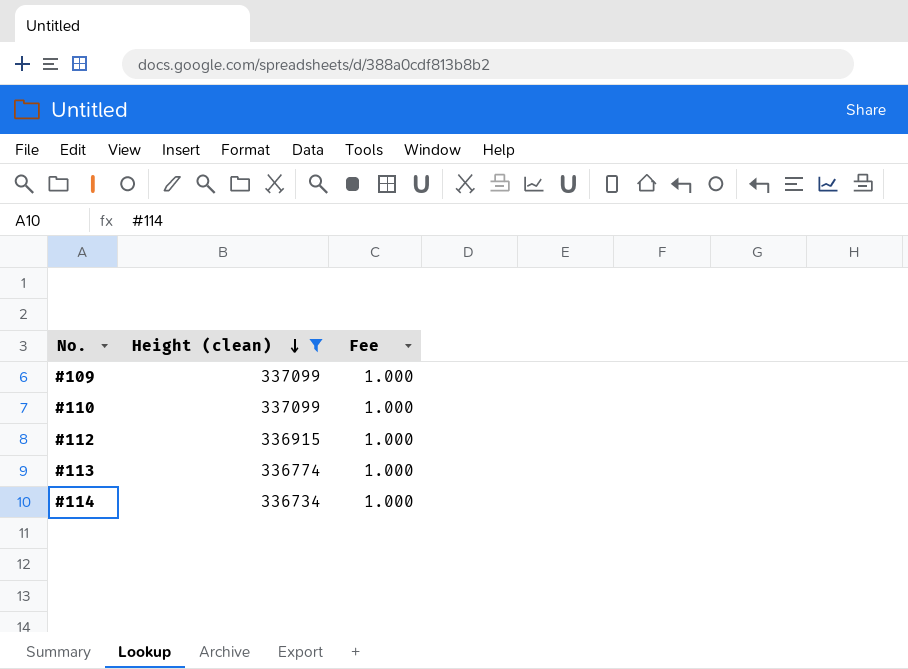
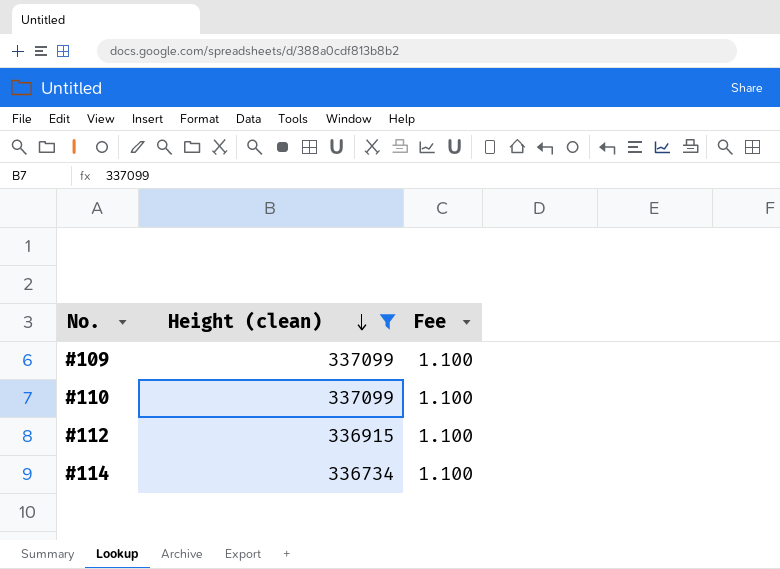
row #113: 336774 | 1.000 -> none
#109 | Fee: 1.000 -> 1.100
#110 | Fee: 1.000 -> 1.100
#112 | Fee: 1.000 -> 1.100
#114 | Fee: 1.000 -> 1.100

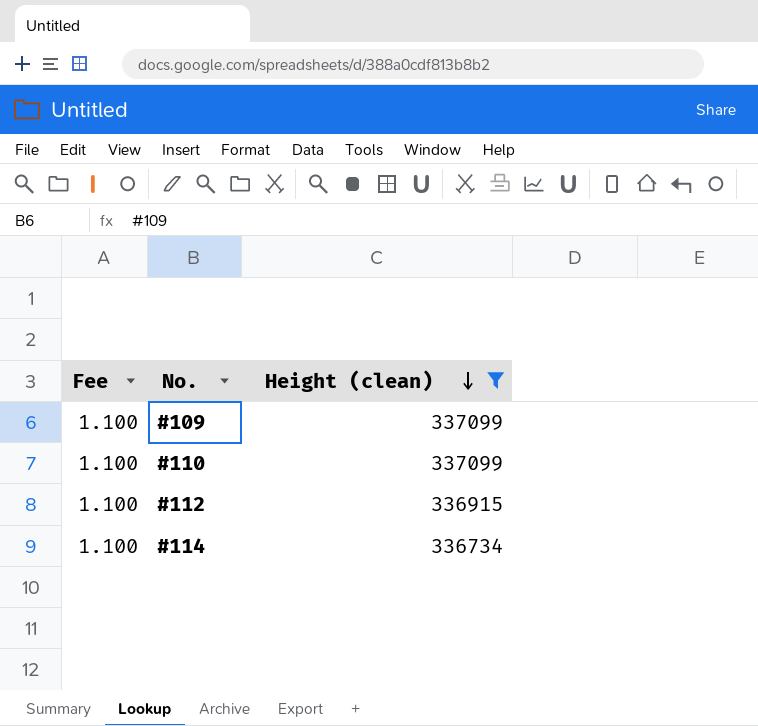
column Fee | position: 3 -> 1

